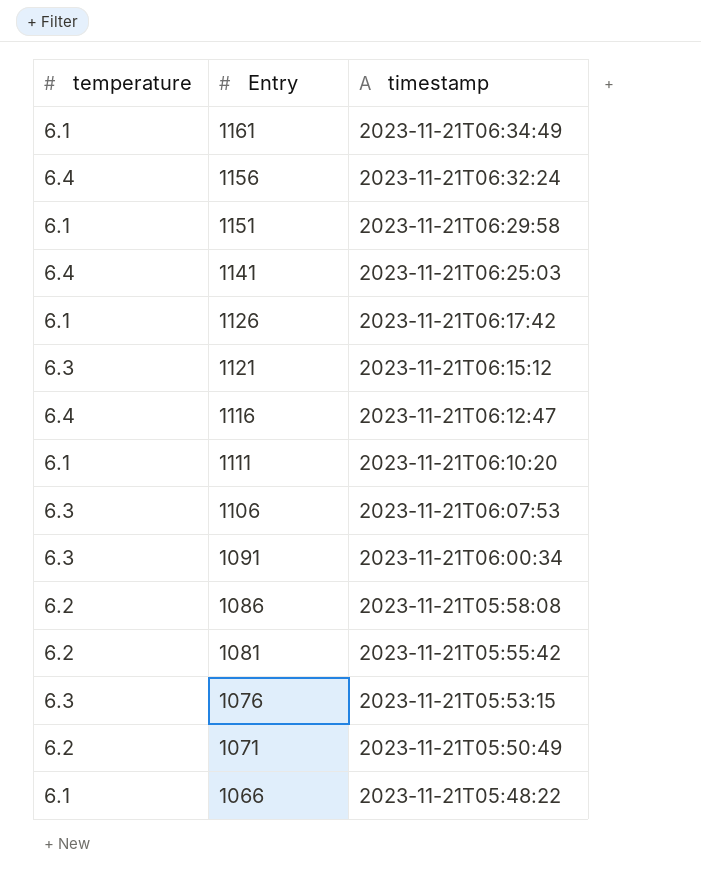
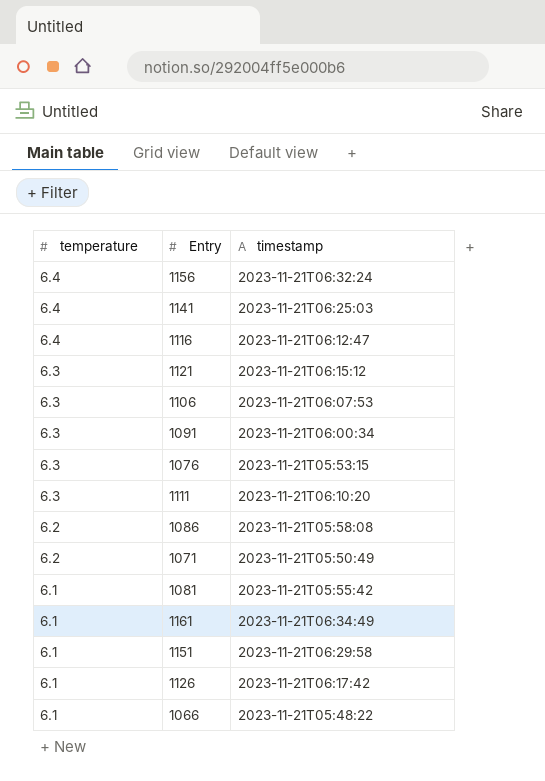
row order: Entry descending -> temperature descending
1111 | temperature: 6.1 -> 6.3
1081 | temperature: 6.2 -> 6.1

